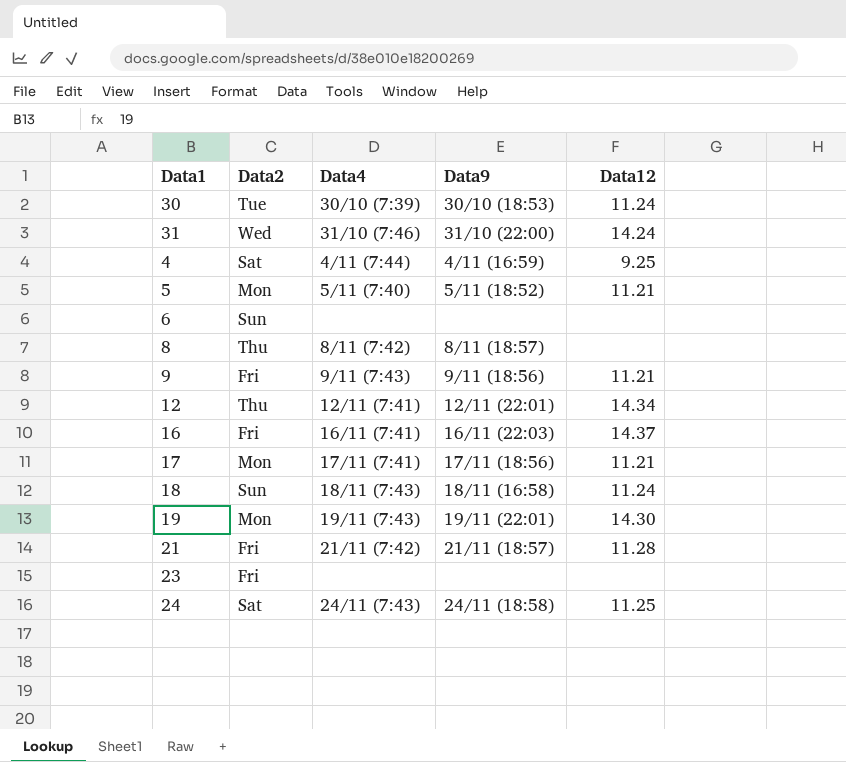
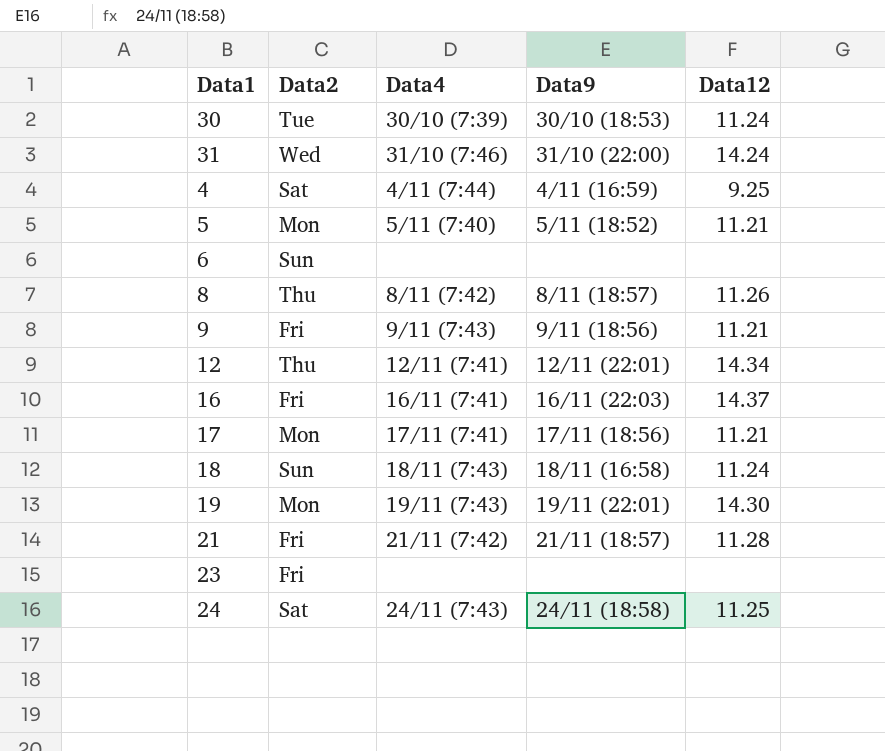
8 | Data12: none -> 11.26

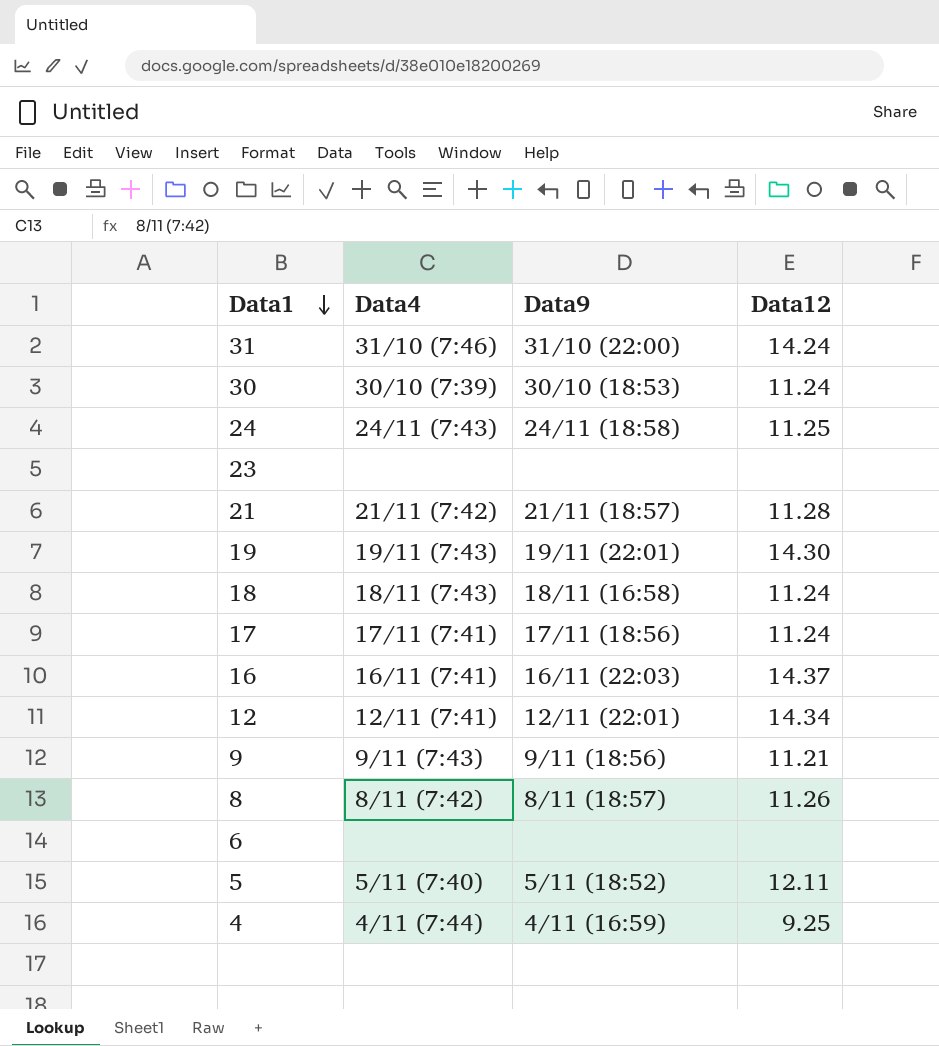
row order: none -> Data1 descending
column Data2 | position: 2 -> none
17 | Data12: 11.21 -> 11.24
5 | Data12: 11.21 -> 12.11

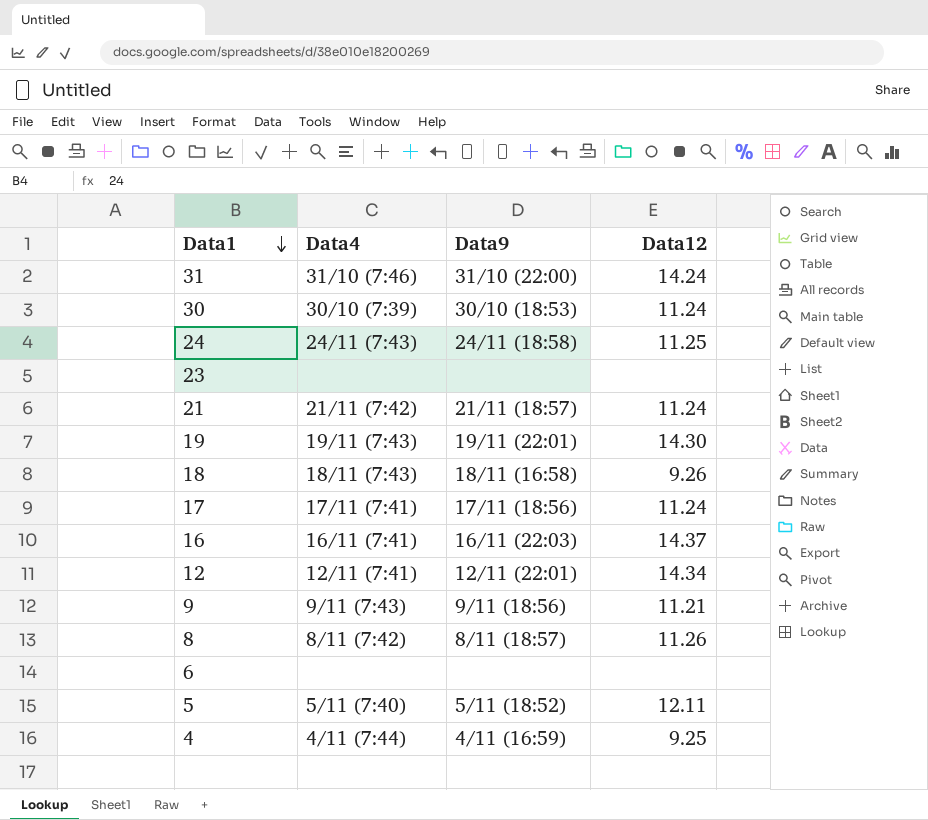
21 | Data12: 11.28 -> 11.24
18 | Data12: 11.24 -> 9.26

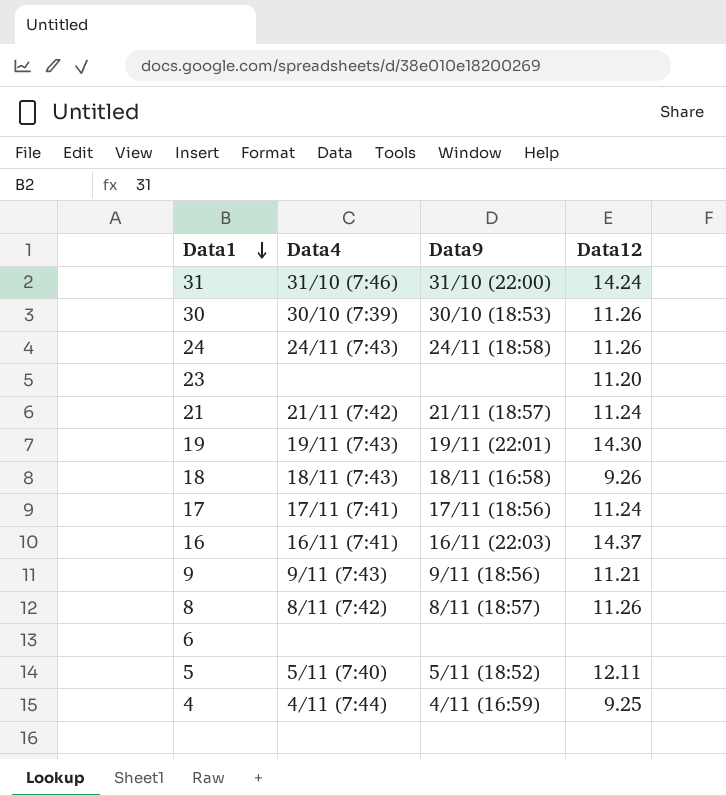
row 12: 12/11 (7:41) | 12/11 (22:01) | 14.34 -> none
30 | Data12: 11.24 -> 11.26
24 | Data12: 11.25 -> 11.26
23 | Data12: none -> 11.20

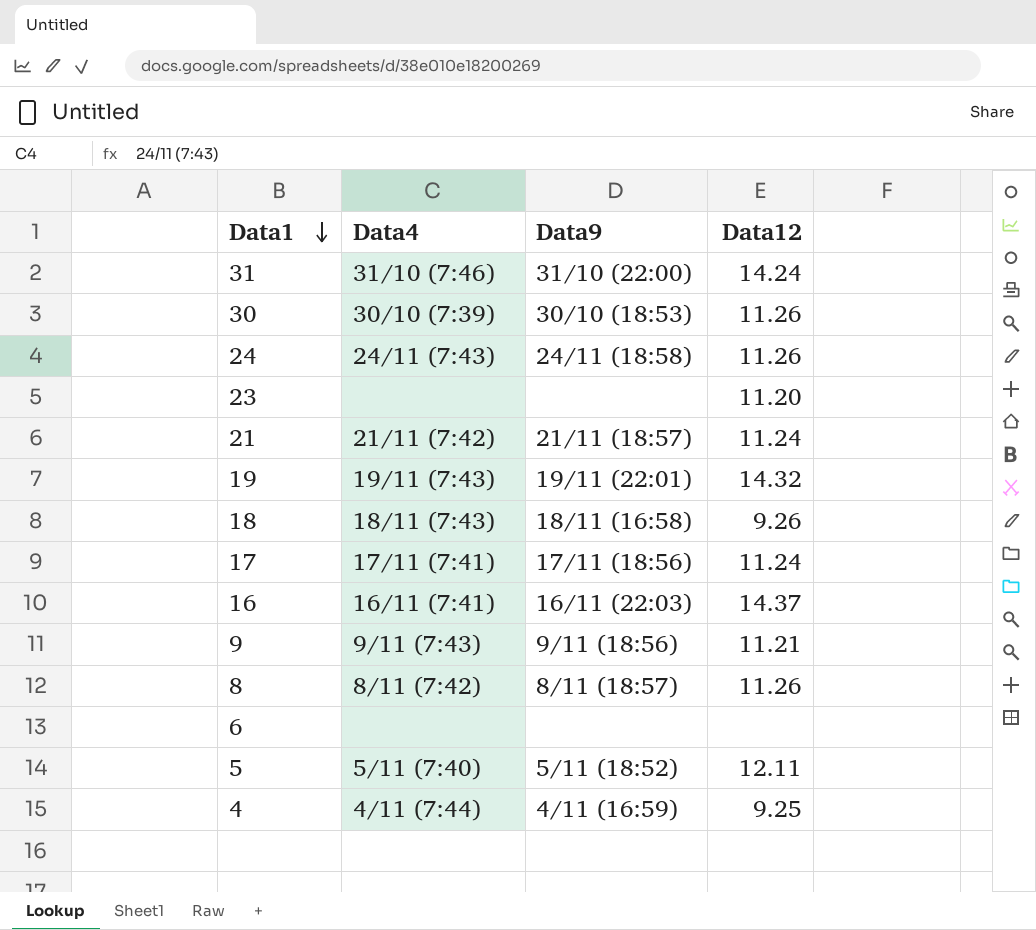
19 | Data12: 14.30 -> 14.32

